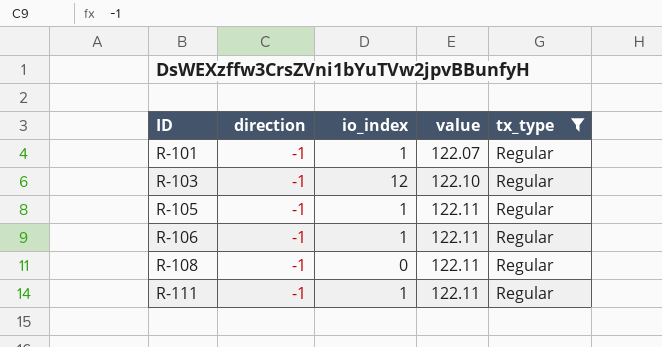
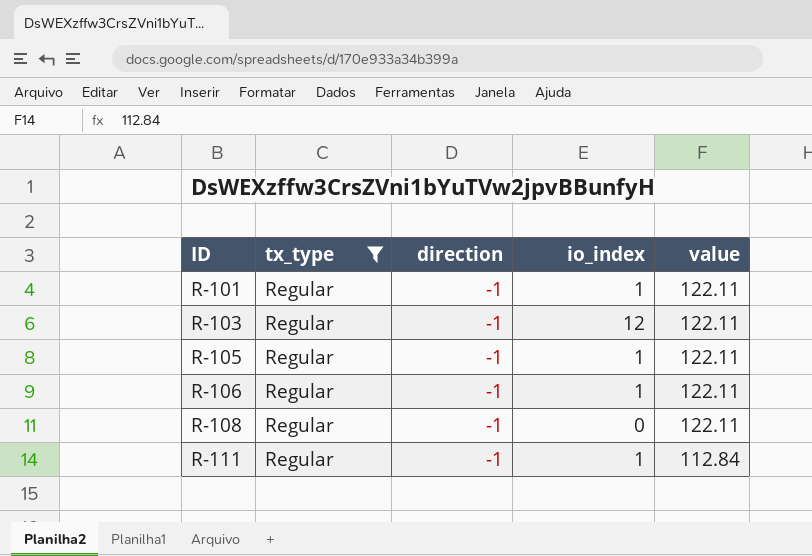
column tx_type | position: 5 -> 2
R-101 | value: 122.07 -> 122.11
R-103 | value: 122.10 -> 122.11
R-111 | value: 122.11 -> 112.84

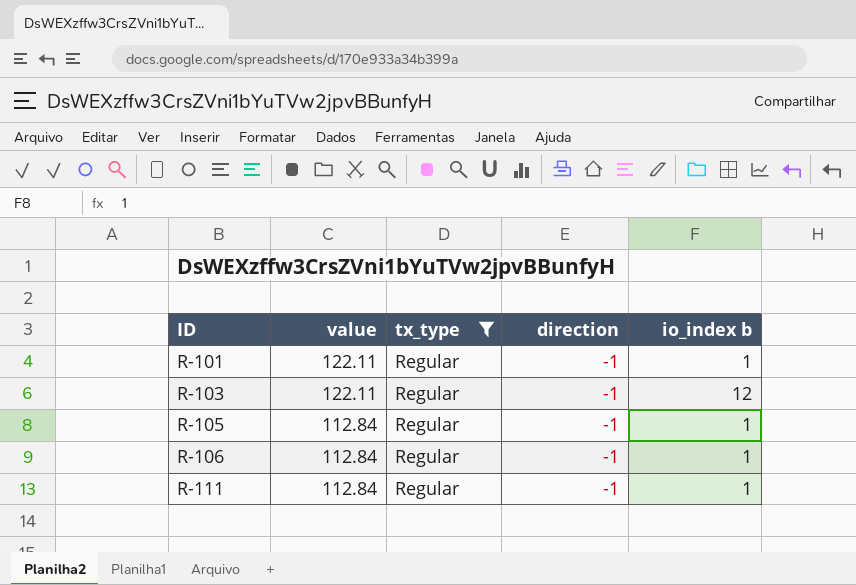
column value | position: 5 -> 2
column name: io_index -> io_index b
row R-108: Regular | -1 | 0 | 122.11 -> none
R-105 | value: 122.11 -> 112.84
R-106 | value: 122.11 -> 112.84

